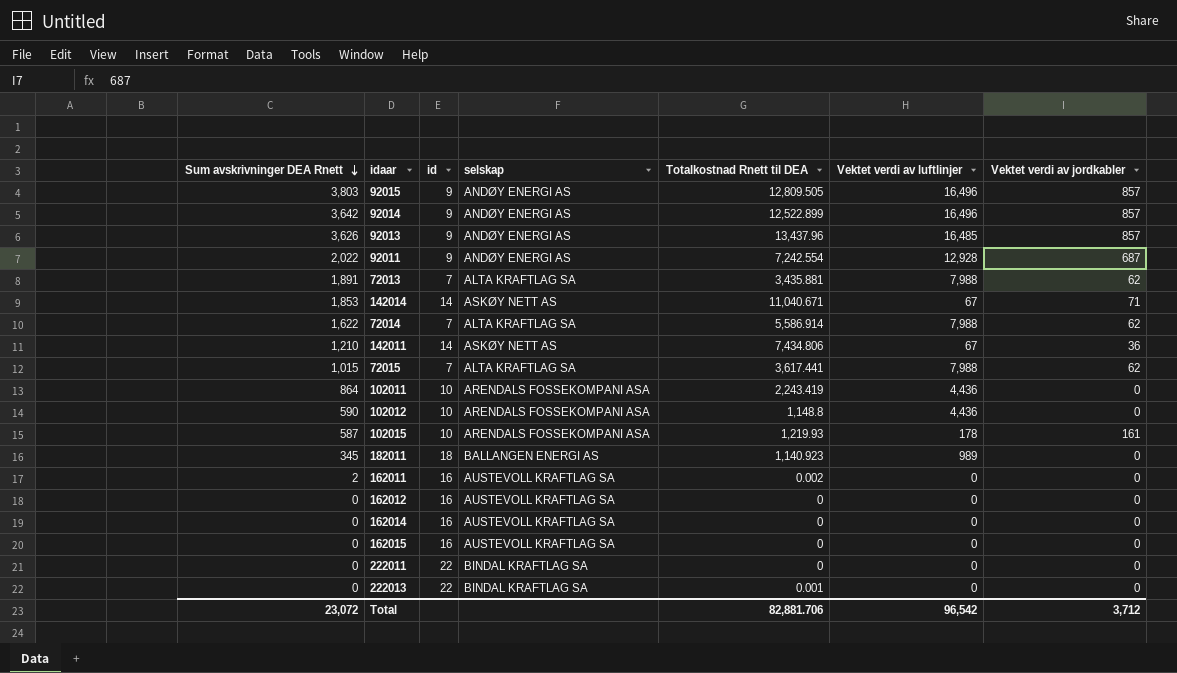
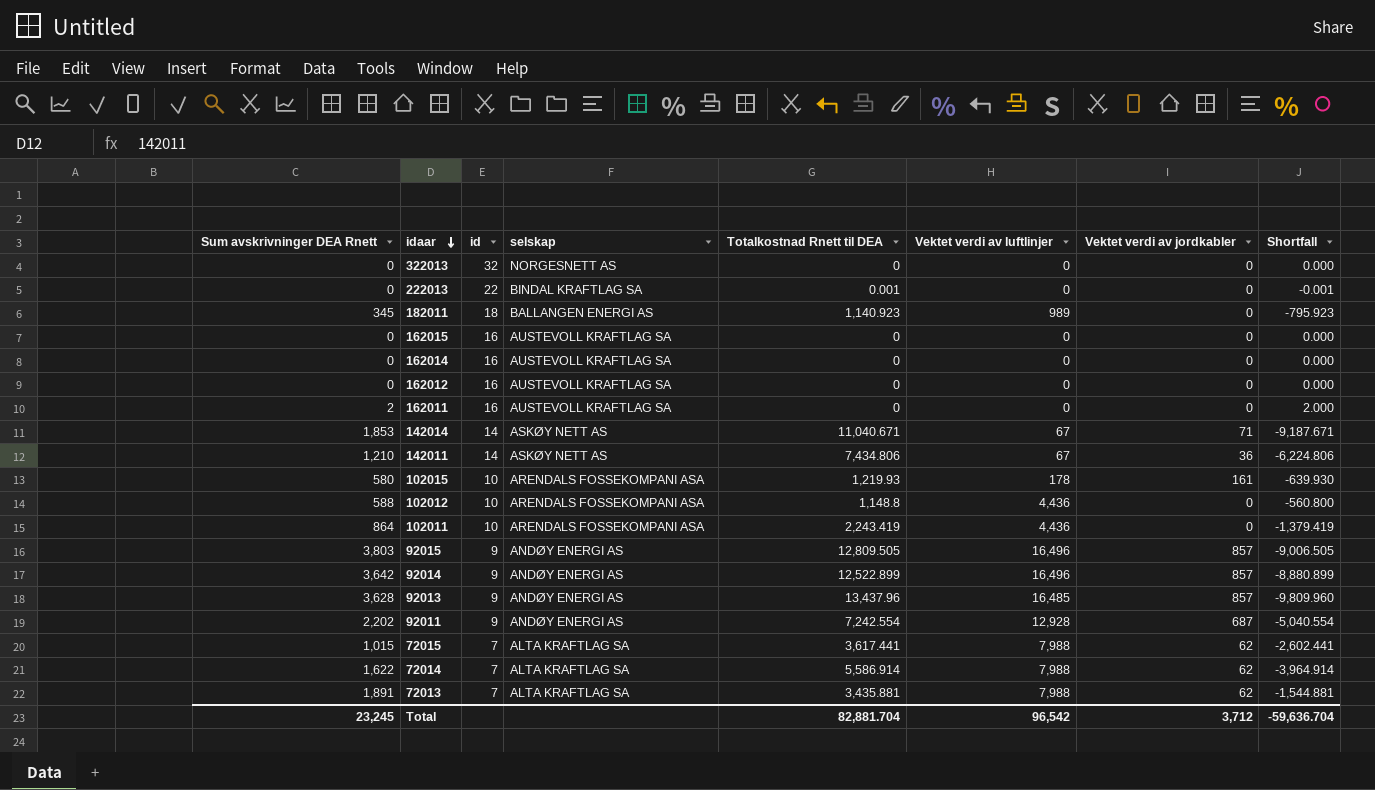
row order: Sum avskrivninger DEA Rnett descending -> idaar descending
column Shortfall | formula: none -> [Sum avskrivninger DEA Rnett] - [Totalkostnad Rnett til DEA]
row 222011: 0 | 22 | BINDAL KRAFTLAG SA | 0 | 0 | 0 -> none
row 322013: none -> 0 | 32 | NORGESNETT AS | 0 | 0 | 0 | 0.000
162011 | Totalkostnad Rnett til DEA: 0.002 -> 0
102015 | Sum avskrivninger DEA Rnett: 587 -> 580
102012 | Sum avskrivninger DEA Rnett: 590 -> 588
92013 | Sum avskrivninger DEA Rnett: 3,626 -> 3,628
92011 | Sum avskrivninger DEA Rnett: 2,022 -> 2,202
Total | Sum avskrivninger DEA Rnett: 23,072 -> 23,245
Total | Totalkostnad Rnett til DEA: 82,881.706 -> 82,881.704

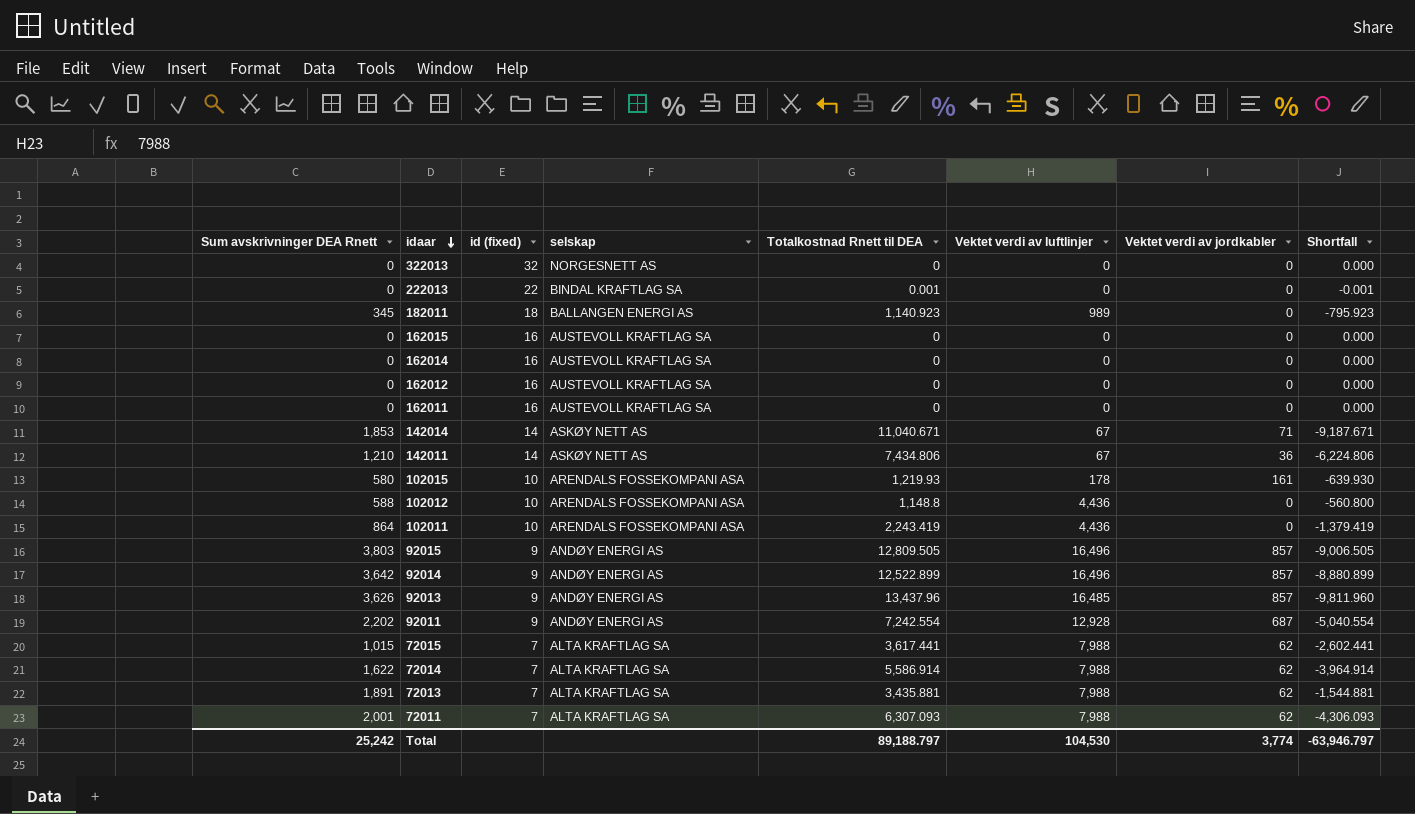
column name: id -> id (fixed)
162011 | Sum avskrivninger DEA Rnett: 2 -> 0
162011 | Shortfall: 2.000 -> 0.000
92013 | Sum avskrivninger DEA Rnett: 3,628 -> 3,626
92013 | Shortfall: -9,809.960 -> -9,811.960
row 72011: none -> 2,001 | 7 | ALTA KRAFTLAG SA | 6,307.093 | 7,988 | 62 | -4,306.093
Total | Sum avskrivninger DEA Rnett: 23,245 -> 25,242
Total | Totalkostnad Rnett til DEA: 82,881.704 -> 89,188.797
Total | Vektet verdi av luftlinjer: 96,542 -> 104,530
Total | Vektet verdi av jordkabler: 3,712 -> 3,774
Total | Shortfall: -59,636.704 -> -63,946.797

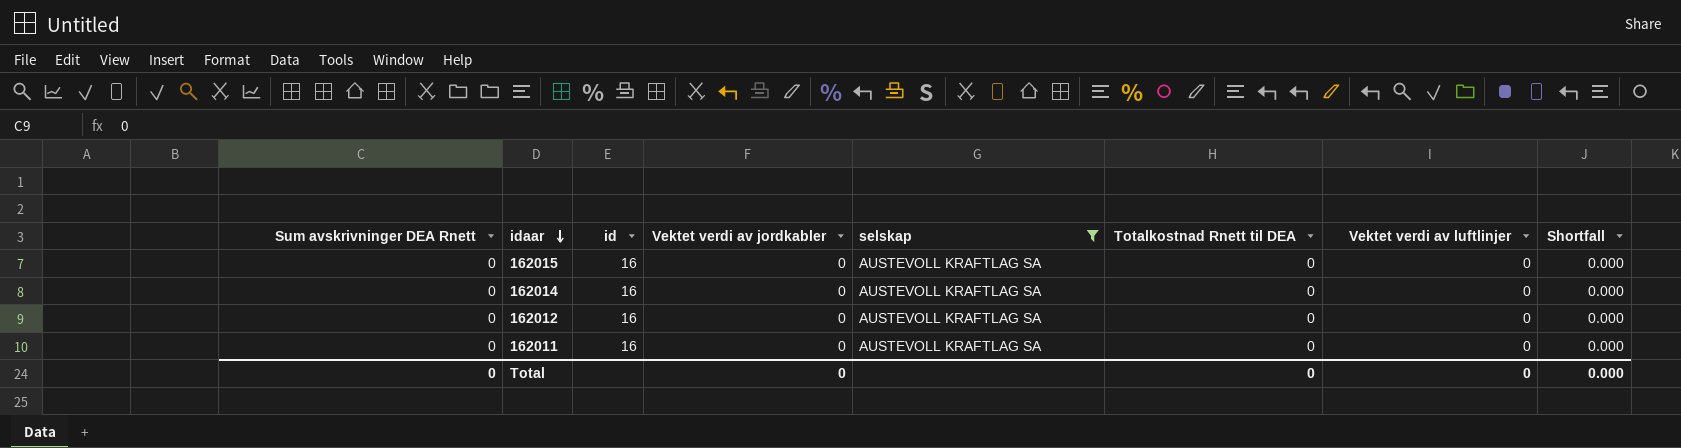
filter: none -> selskap = AUSTEVOLL KRAFTLAG SA
column name: id (fixed) -> id
column Vektet verdi av jordkabler | position: 7 -> 4
Total | Sum avskrivninger DEA Rnett: 25,242 -> 0
Total | Vektet verdi av jordkabler: 3,774 -> 0
Total | Totalkostnad Rnett til DEA: 89,188.797 -> 0
Total | Vektet verdi av luftlinjer: 104,530 -> 0
Total | Shortfall: -63,946.797 -> 0.000

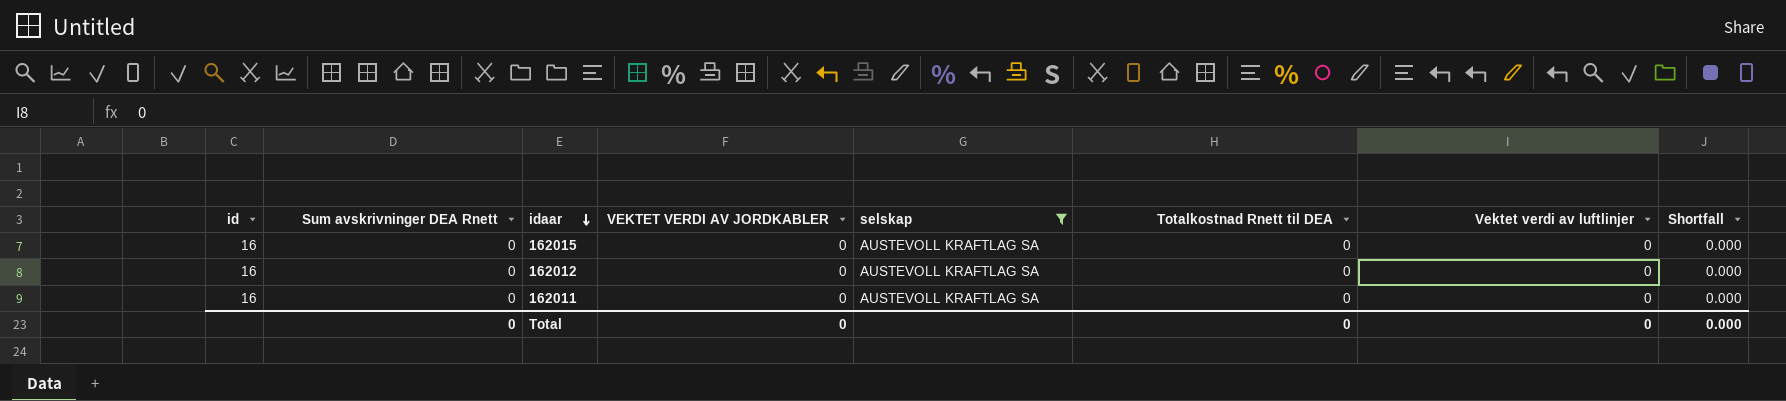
column id | position: 3 -> 1
column name: Vektet verdi av jordkabler -> VEKTET VERDI AV JORDKABLER
row 162014: 0 | 16 | 0 | AUSTEVOLL KRAFTLAG SA | 0 | 0 | 0.000 -> none

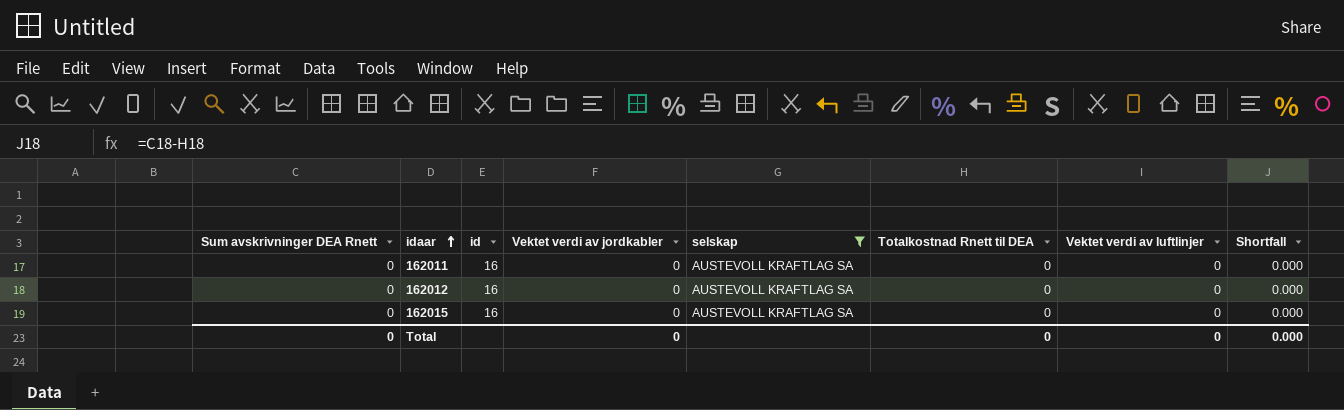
row order: idaar descending -> idaar ascending
column id | position: 1 -> 3
column name: VEKTET VERDI AV JORDKABLER -> Vektet verdi av jordkabler

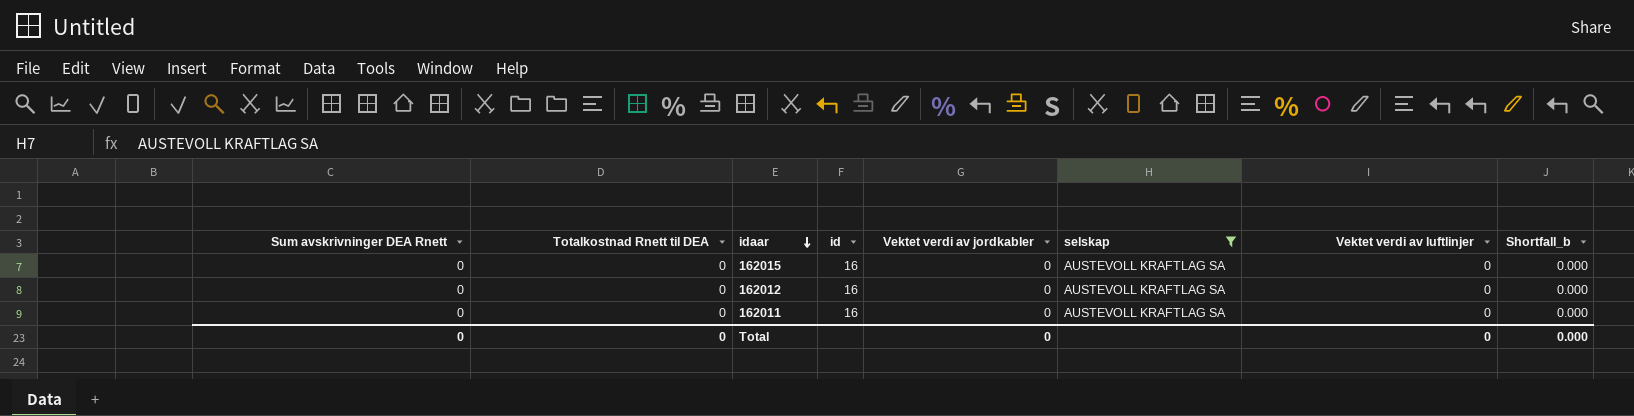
row order: idaar ascending -> idaar descending
column Totalkostnad Rnett til DEA | position: 6 -> 2
column name: Shortfall -> Shortfall_b

